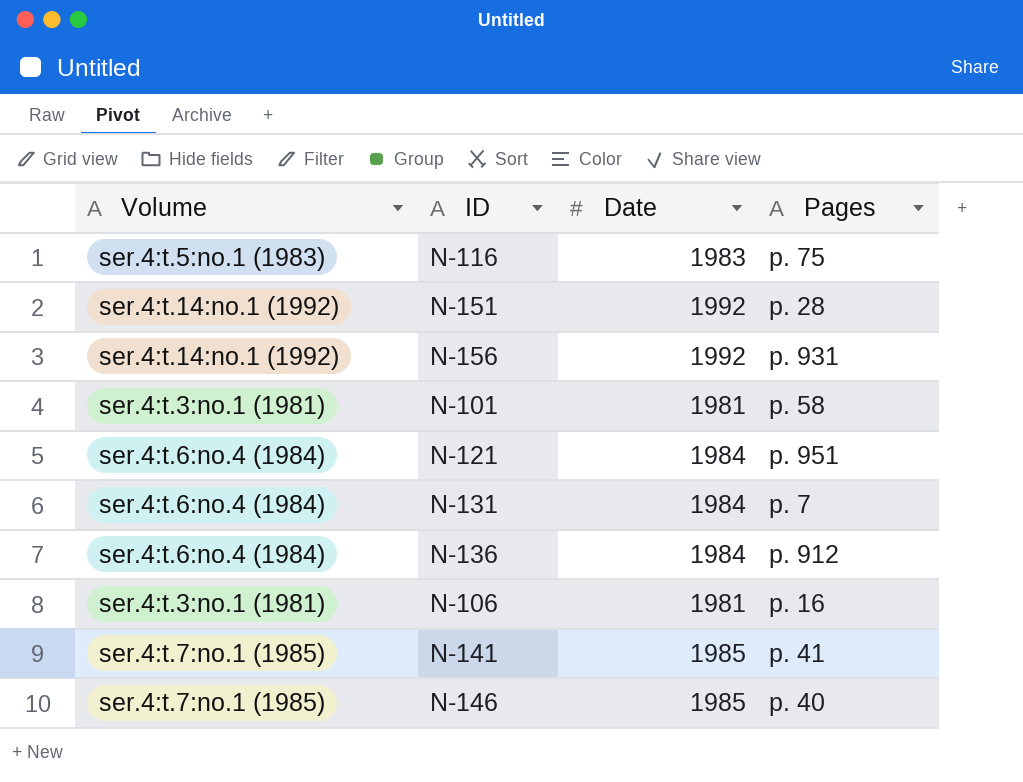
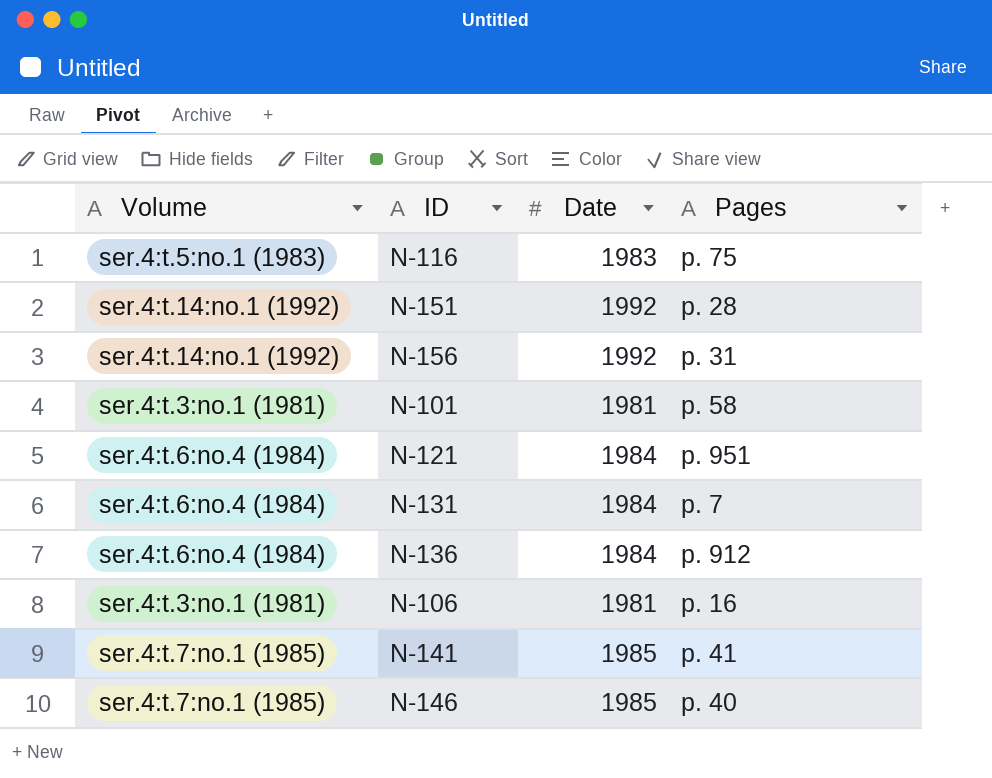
N-156 | Pages: p. 931 -> p. 31

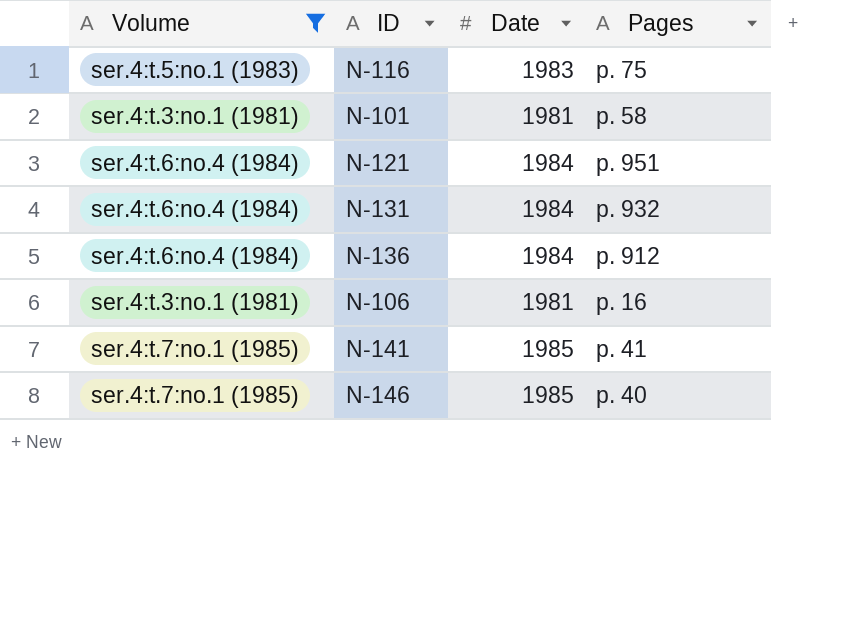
filter: none -> Volume != ser.4:t.14:no.1 (1992)
N-131 | Pages: p. 7 -> p. 932

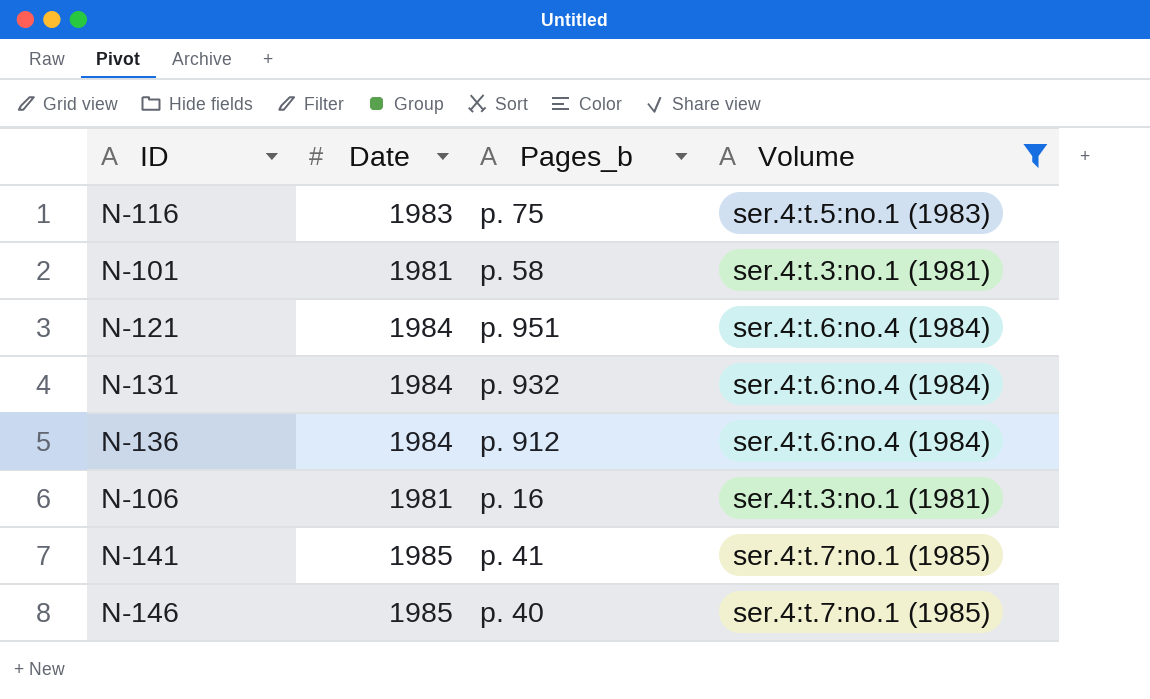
column name: Pages -> Pages_b
column Volume | position: 1 -> 4

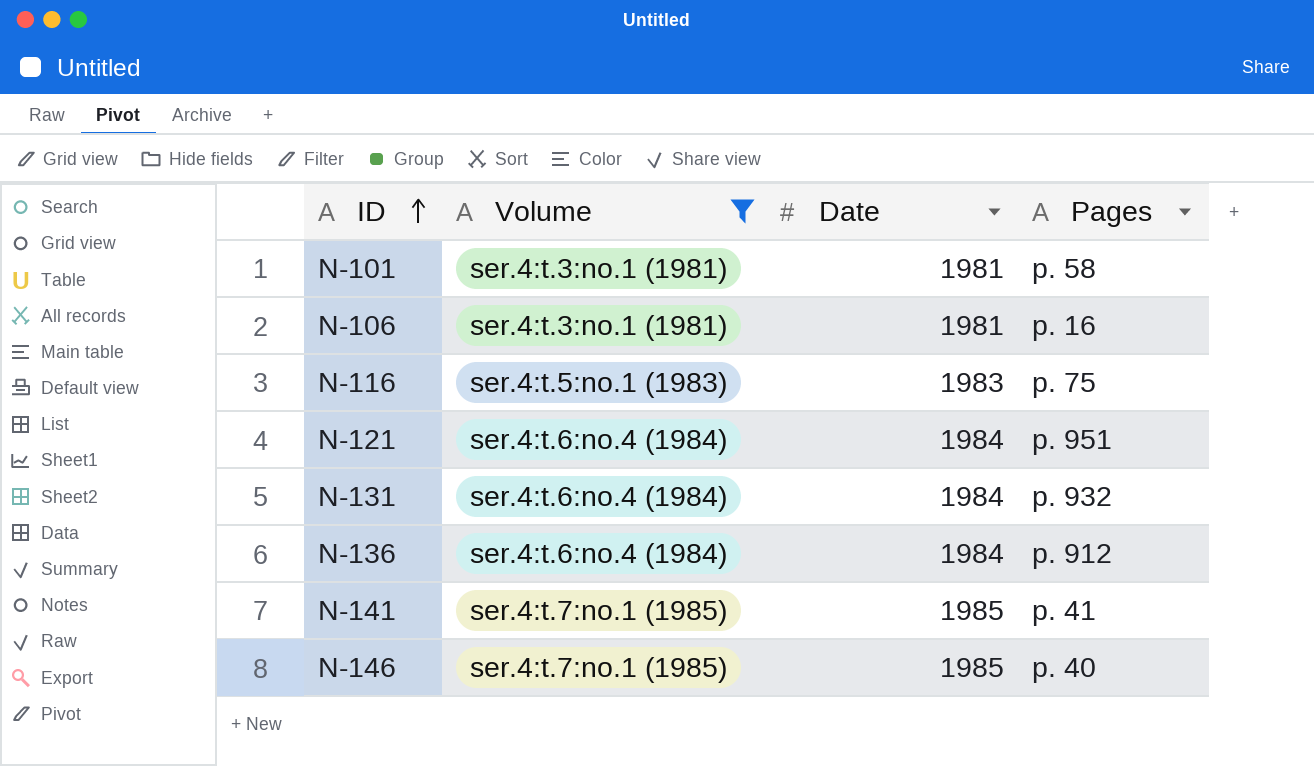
row order: none -> ID ascending
column Volume | position: 4 -> 2
column name: Pages_b -> Pages

